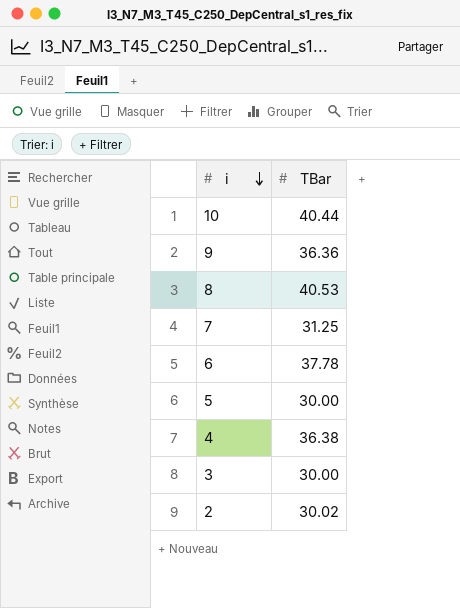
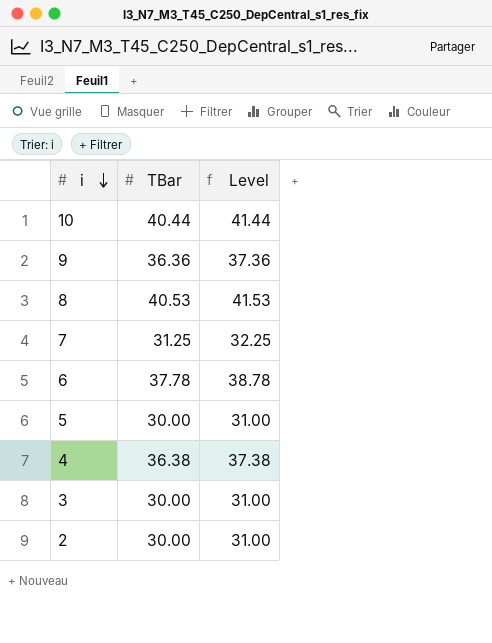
column Level | formula: none -> [TBar] + 1
2 | TBar: 30.02 -> 30.00

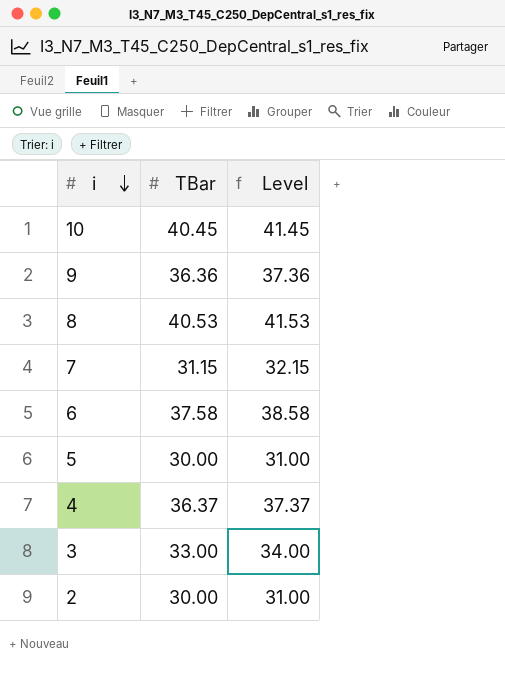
10 | TBar: 40.44 -> 40.45
10 | Level: 41.44 -> 41.45
7 | TBar: 31.25 -> 31.15
7 | Level: 32.25 -> 32.15
6 | TBar: 37.78 -> 37.58
6 | Level: 38.78 -> 38.58
4 | TBar: 36.38 -> 36.37
4 | Level: 37.38 -> 37.37
3 | TBar: 30.00 -> 33.00
3 | Level: 31.00 -> 34.00

